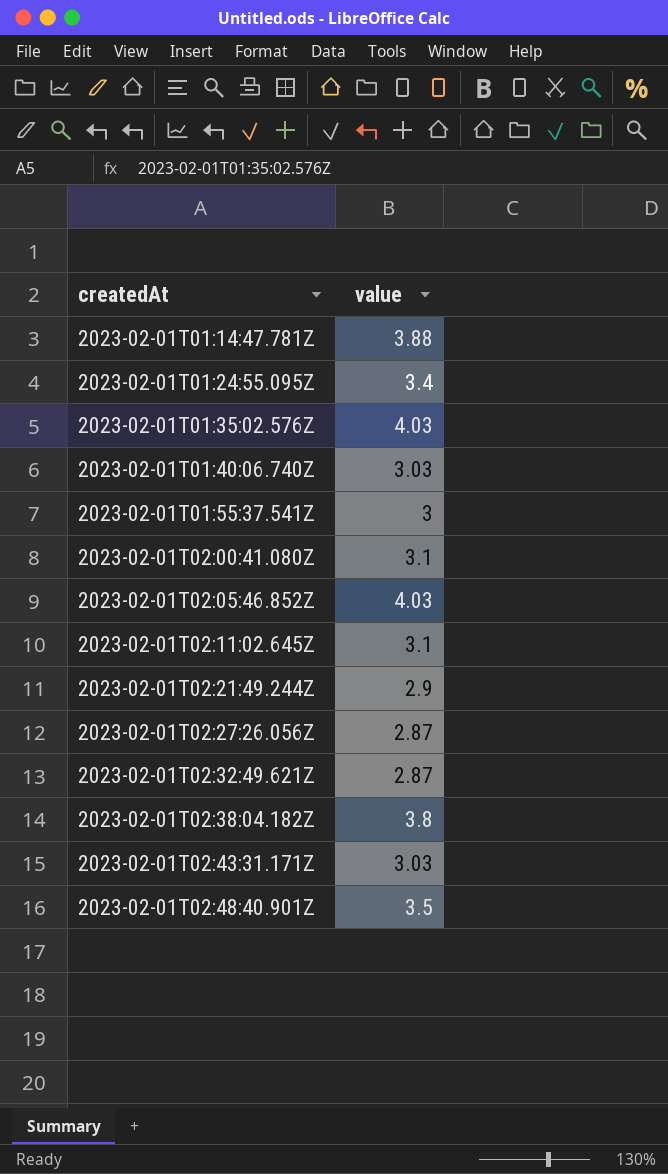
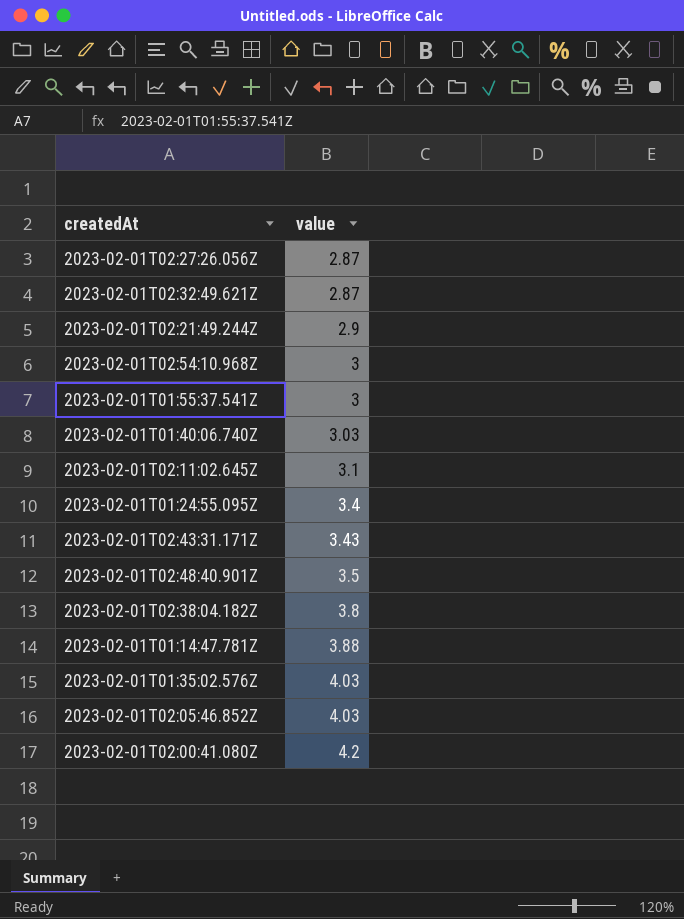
row order: createdAt ascending -> value ascending
row 2023-02-01T02:54:10.968Z: none -> 3
2023-02-01T02:43:31.171Z | value: 3.03 -> 3.43
2023-02-01T02:00:41.080Z | value: 3.1 -> 4.2

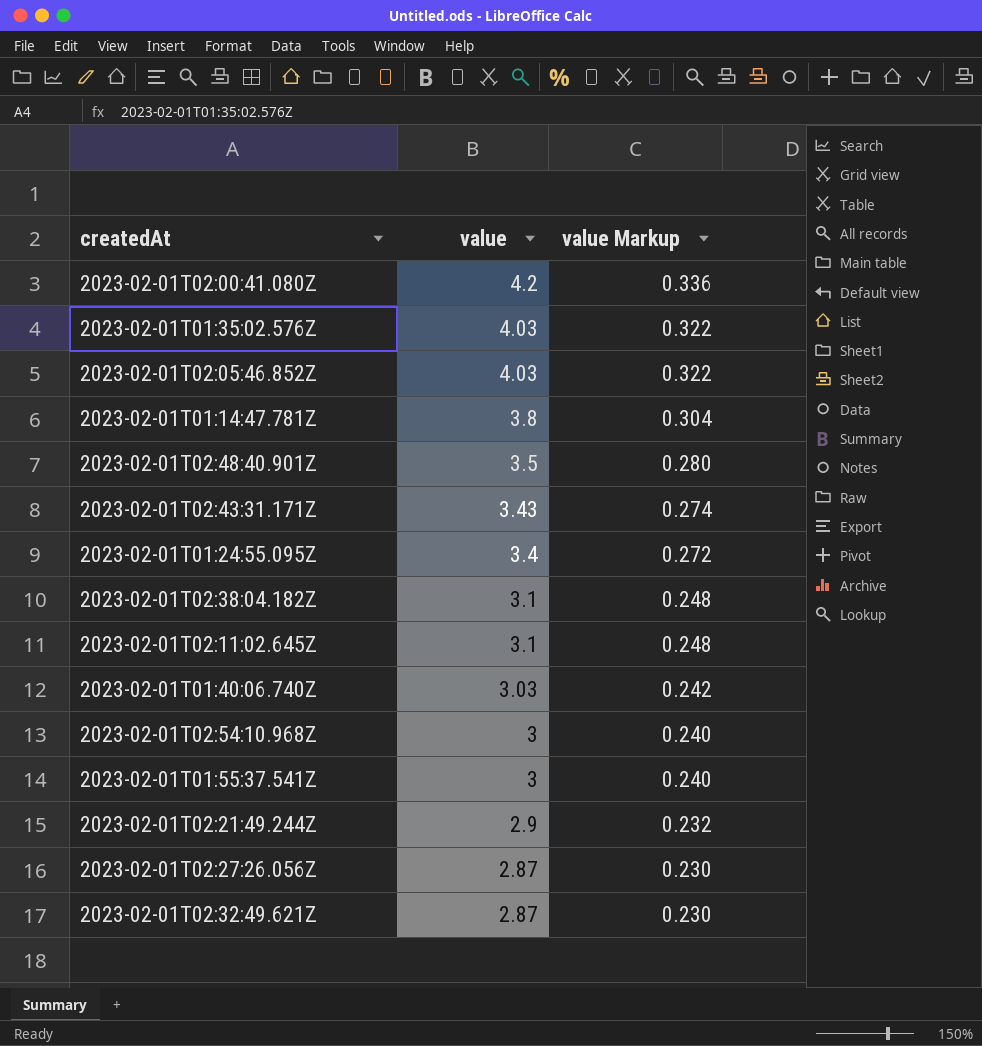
row order: value ascending -> value descending
column value Markup | formula: none -> [value] * 0.08
2023-02-01T01:14:47.781Z | value: 3.88 -> 3.8
2023-02-01T02:38:04.182Z | value: 3.8 -> 3.1

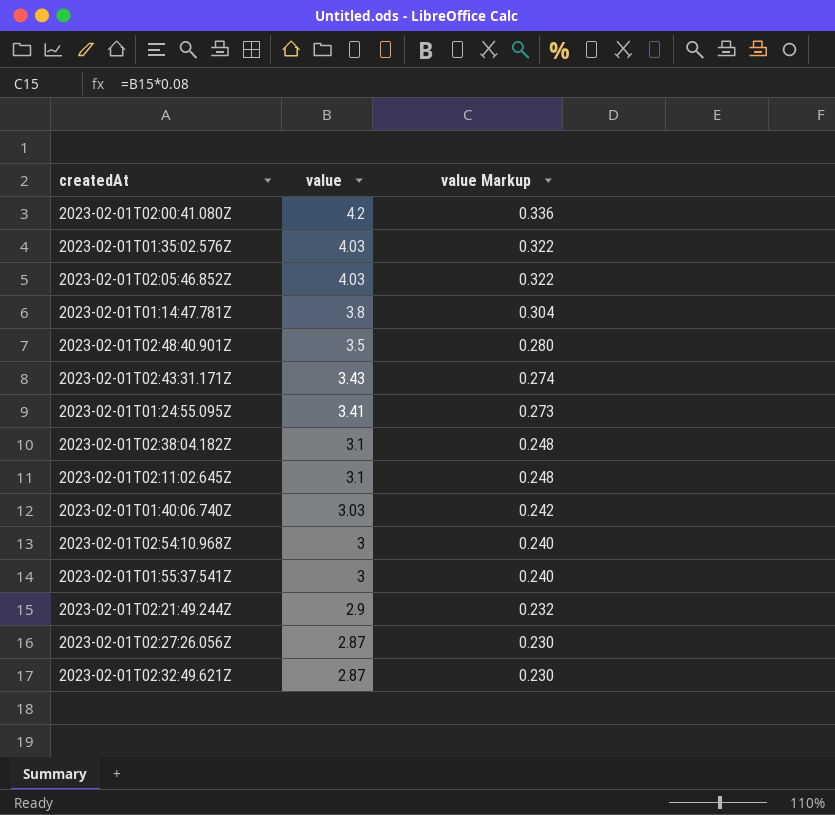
2023-02-01T01:24:55.095Z | value: 3.4 -> 3.41
2023-02-01T01:24:55.095Z | value Markup: 0.272 -> 0.273

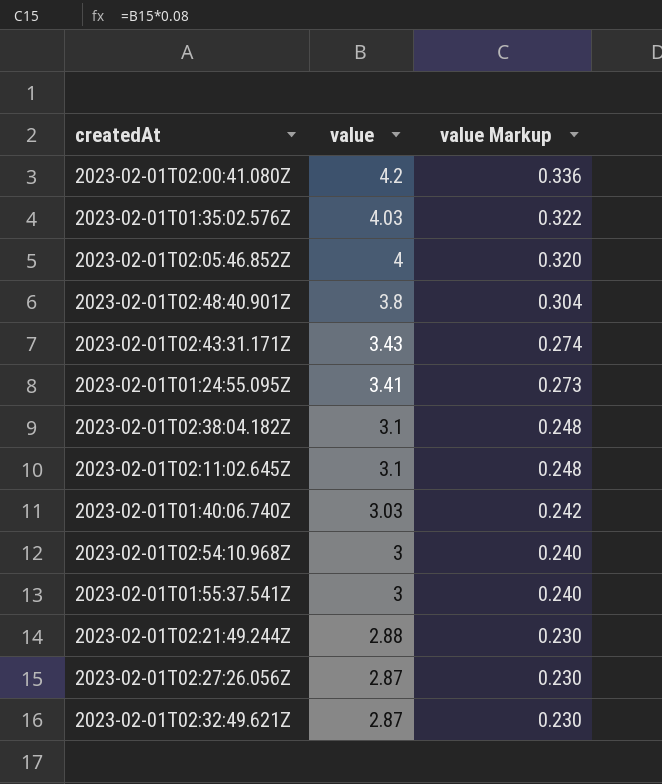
row 2023-02-01T01:14:47.781Z: 3.8 | 0.304 -> none
2023-02-01T02:05:46.852Z | value: 4.03 -> 4
2023-02-01T02:05:46.852Z | value Markup: 0.322 -> 0.320
2023-02-01T02:48:40.901Z | value: 3.5 -> 3.8
2023-02-01T02:48:40.901Z | value Markup: 0.280 -> 0.304
2023-02-01T02:21:49.244Z | value: 2.9 -> 2.88
2023-02-01T02:21:49.244Z | value Markup: 0.232 -> 0.230

